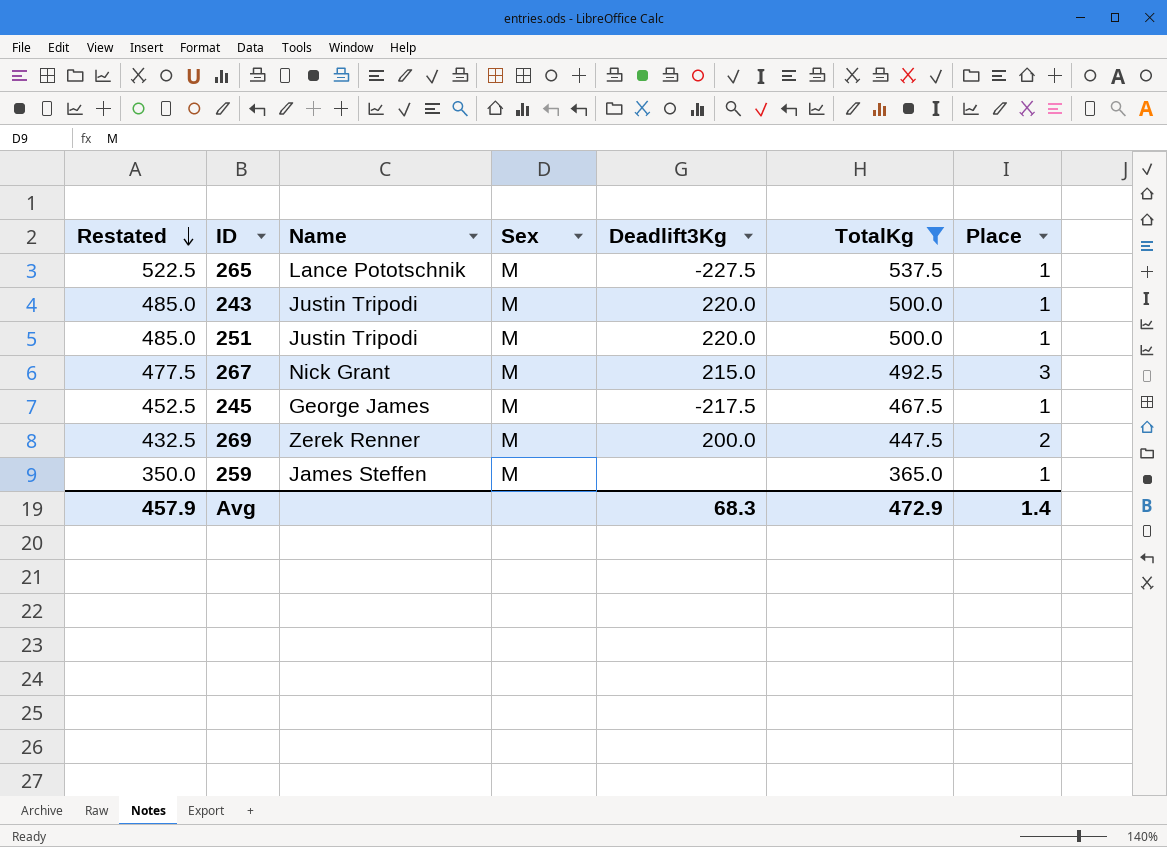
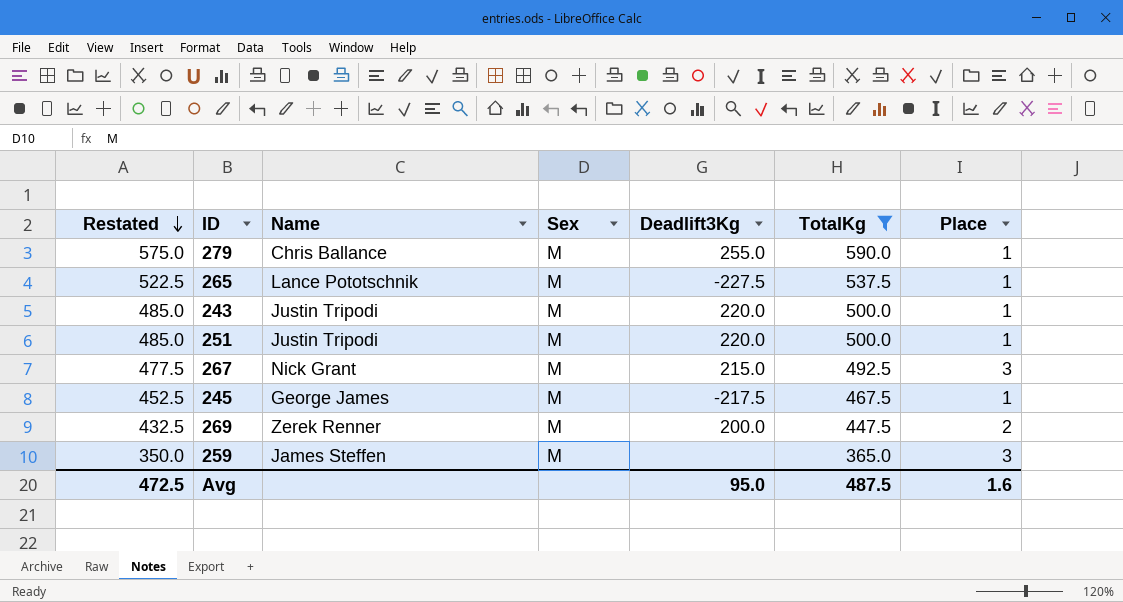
row 279: none -> 575.0 | Chris Ballance | M | 255.0 | 590.0 | 1
259 | Place: 1 -> 3
Avg | Restated: 457.9 -> 472.5
Avg | Deadlift3Kg: 68.3 -> 95.0
Avg | TotalKg: 472.9 -> 487.5
Avg | Place: 1.4 -> 1.6

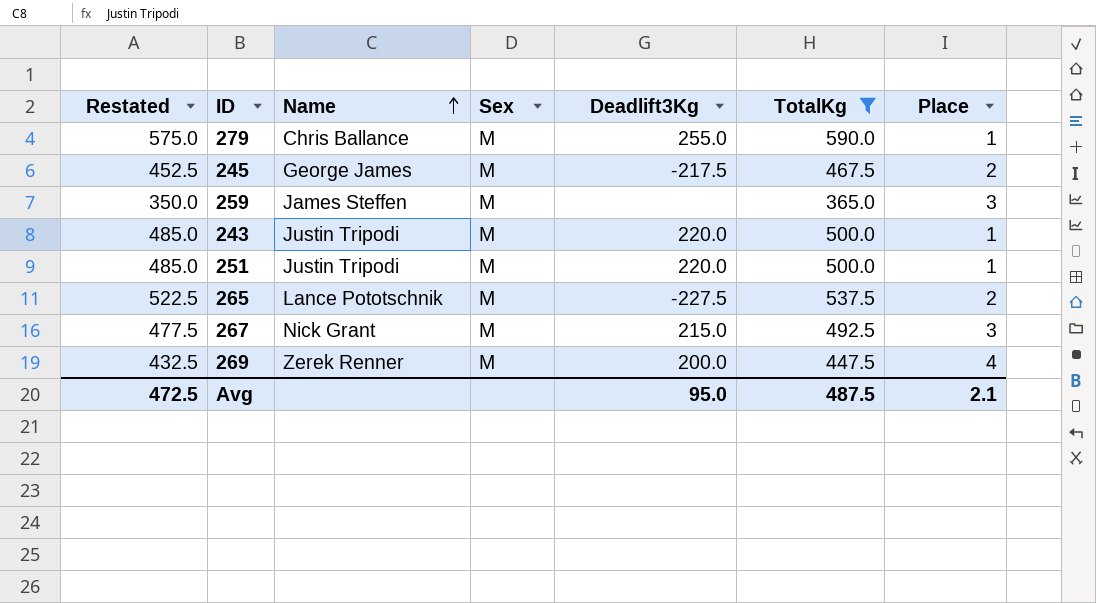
row order: Restated descending -> Name ascending
245 | Place: 1 -> 2
265 | Place: 1 -> 2
269 | Place: 2 -> 4
Avg | Place: 1.6 -> 2.1

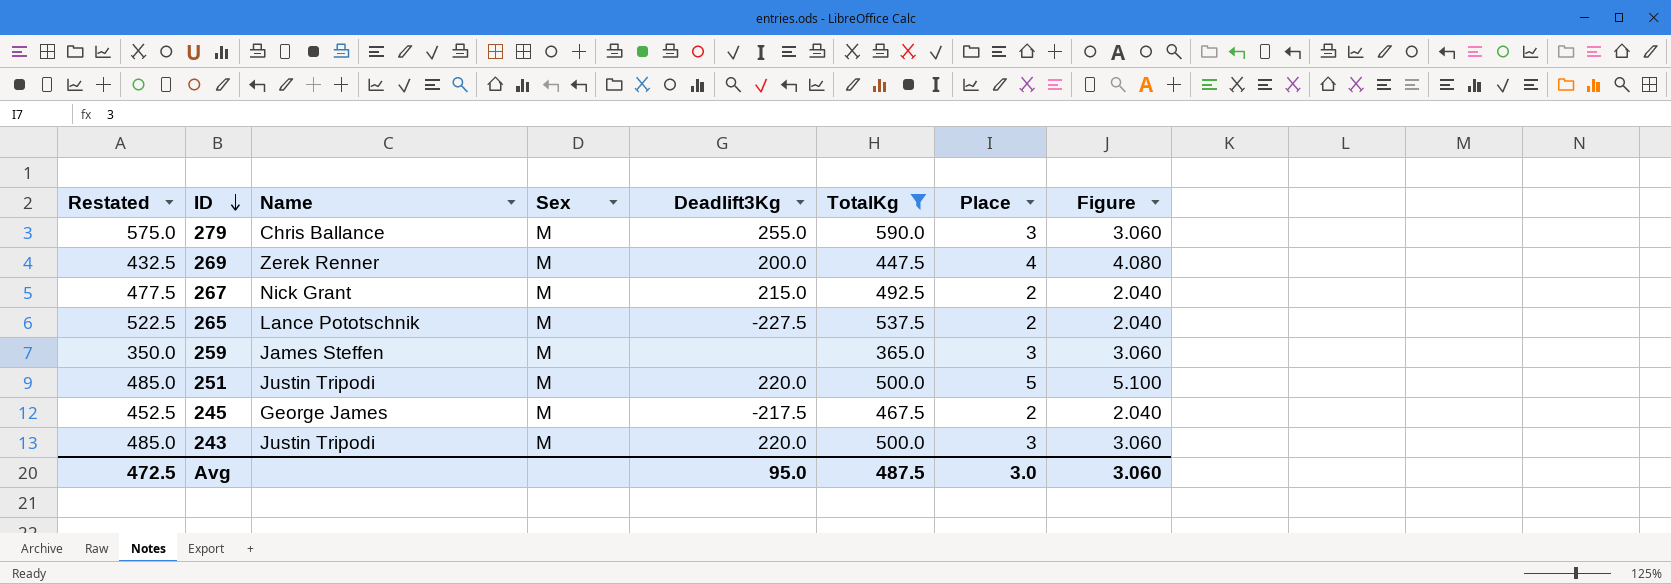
row order: Name ascending -> ID descending
column Figure | formula: none -> [Place] * 1.02
279 | Place: 1 -> 3
267 | Place: 3 -> 2
251 | Place: 1 -> 5
243 | Place: 1 -> 3
Avg | Place: 2.1 -> 3.0

